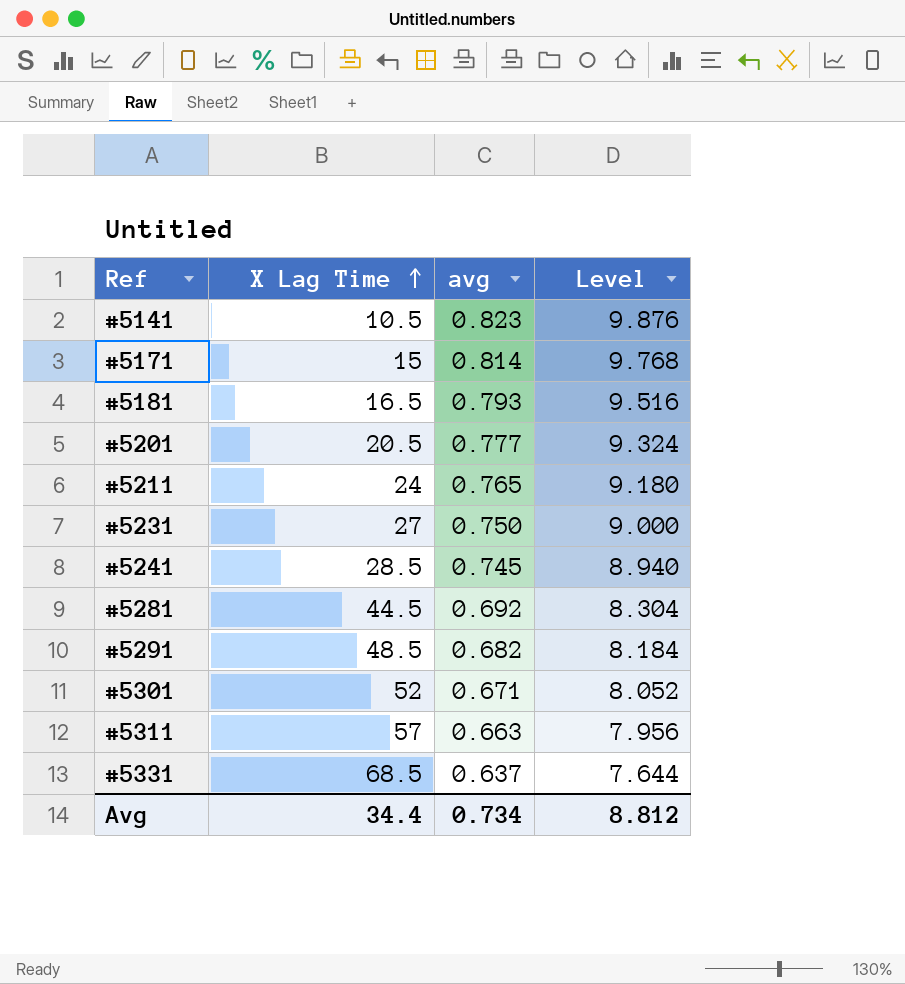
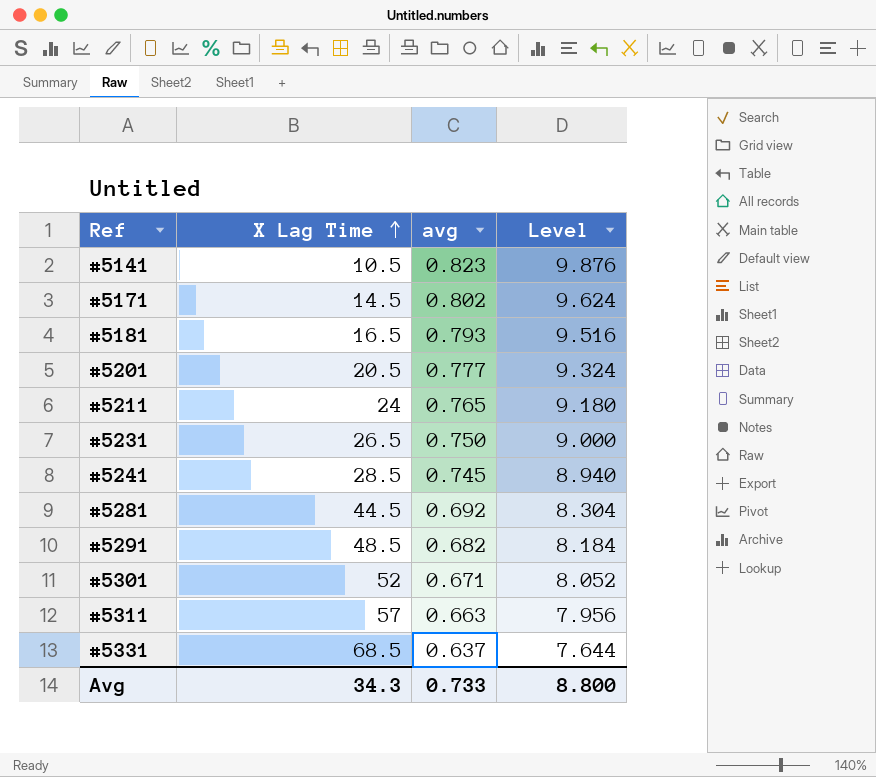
#5171 | X Lag Time: 15 -> 14.5
#5171 | avg: 0.814 -> 0.802
#5171 | Level: 9.768 -> 9.624
#5231 | X Lag Time: 27 -> 26.5
Avg | X Lag Time: 34.4 -> 34.3
Avg | avg: 0.734 -> 0.733
Avg | Level: 8.812 -> 8.800

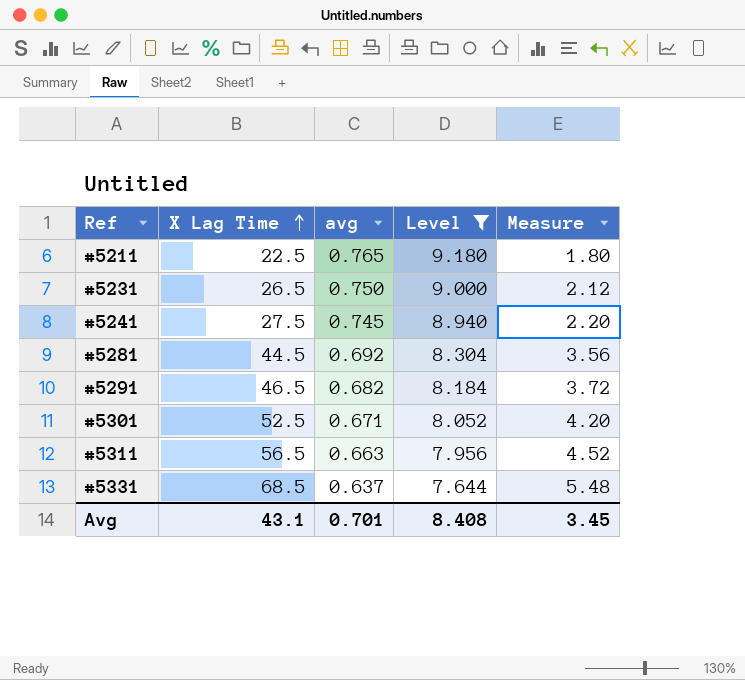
filter: none -> Level <= 9.180
column Measure | formula: none -> [X Lag Time] * 0.08
#5211 | X Lag Time: 24 -> 22.5
#5241 | X Lag Time: 28.5 -> 27.5
#5291 | X Lag Time: 48.5 -> 46.5
#5301 | X Lag Time: 52 -> 52.5
#5311 | X Lag Time: 57 -> 56.5
Avg | X Lag Time: 34.3 -> 43.1
Avg | avg: 0.733 -> 0.701
Avg | Level: 8.800 -> 8.408

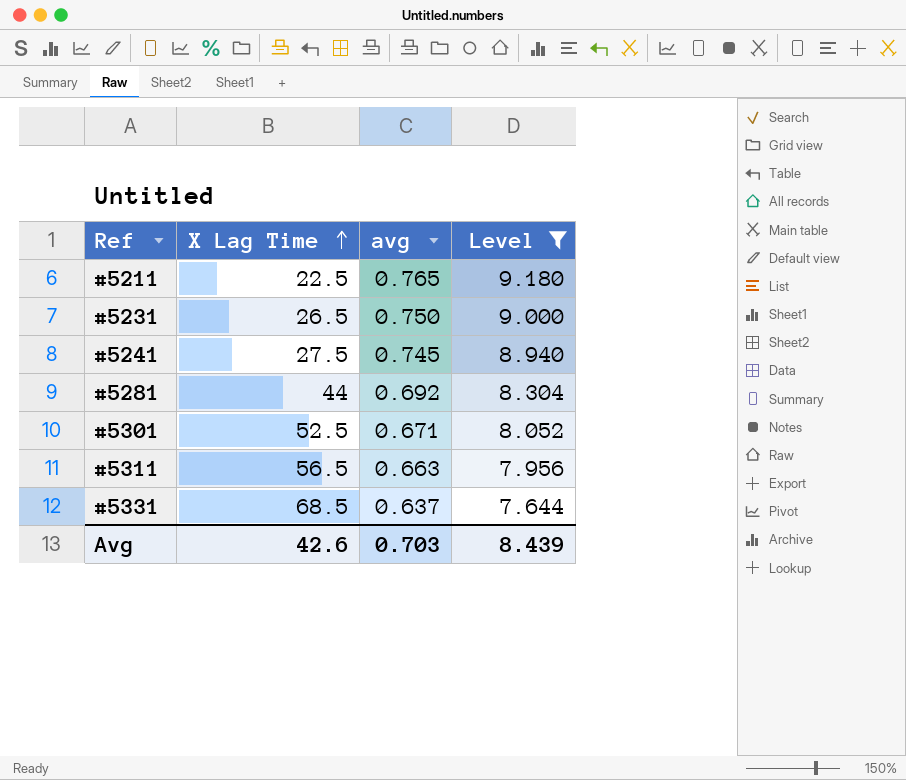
column Measure | formula: [X Lag Time] * 0.08 -> none
row #5291: 46.5 | 0.682 | 8.184 | 3.72 -> none
#5281 | X Lag Time: 44.5 -> 44
Avg | X Lag Time: 43.1 -> 42.6
Avg | avg: 0.701 -> 0.703
Avg | Level: 8.408 -> 8.439

